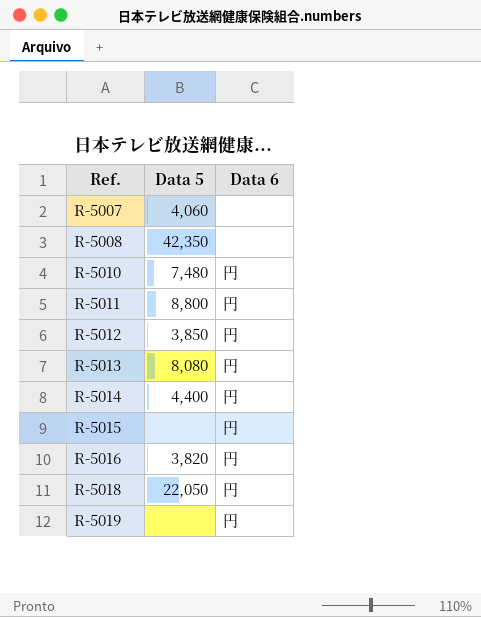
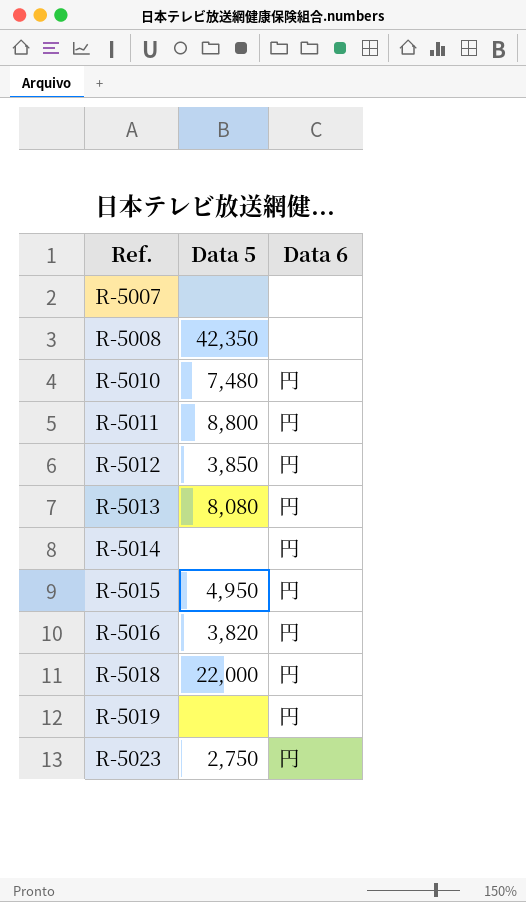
R-5007 | Data 5: 4,060 -> none
R-5014 | Data 5: 4,400 -> none
R-5015 | Data 5: none -> 4,950
R-5018 | Data 5: 22,050 -> 22,000
row R-5023: none -> 2,750 | 円

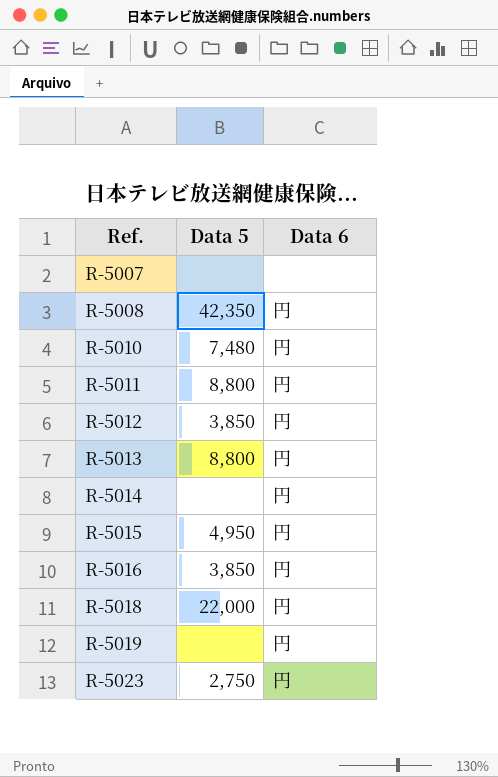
R-5008 | Data 6: none -> 円
R-5013 | Data 5: 8,080 -> 8,800
R-5016 | Data 5: 3,820 -> 3,850

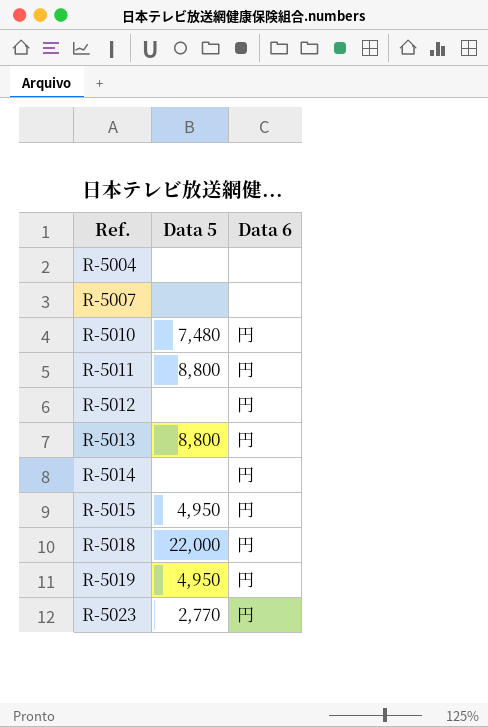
row R-5008: 42,350 | 円 -> none
row R-5016: 3,850 | 円 -> none
row R-5004: none -> none | none
R-5012 | Data 5: 3,850 -> none
R-5019 | Data 5: none -> 4,950
R-5023 | Data 5: 2,750 -> 2,770

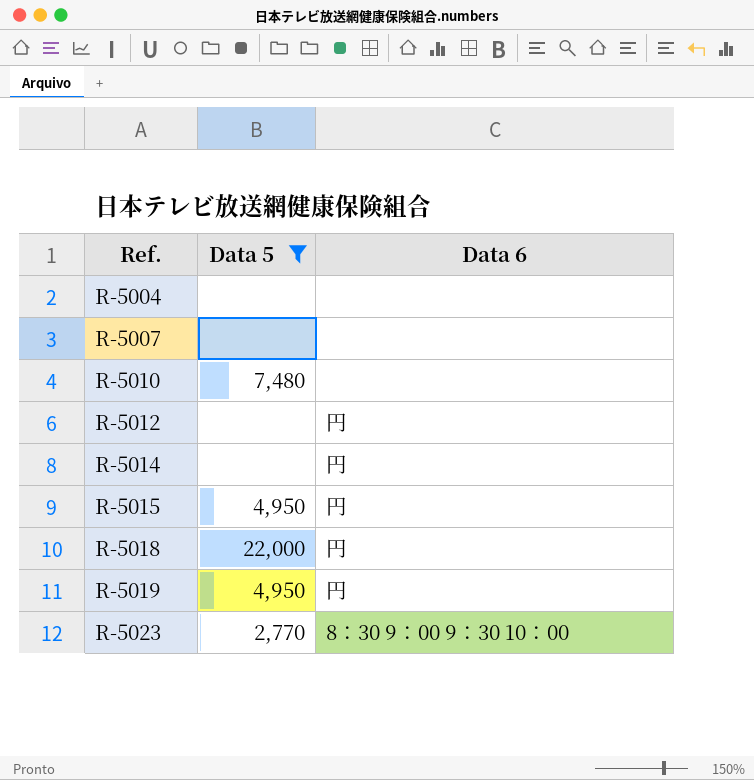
filter: none -> Data 5 != 8,800
R-5010 | Data 6: 円 -> none
R-5023 | Data 6: 円 -> 8：30 9：00 9：30 10：00

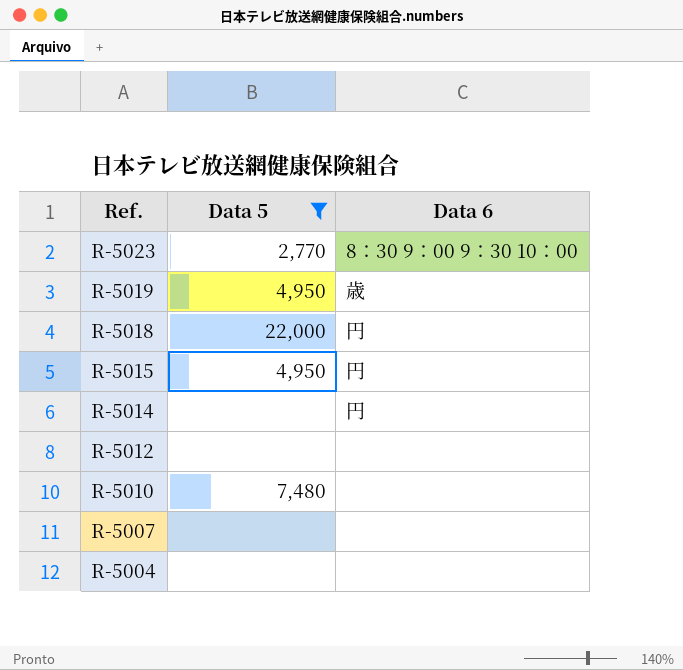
row order: Ref. ascending -> Ref. descending
R-5019 | Data 6: 円 -> 歳
R-5012 | Data 6: 円 -> none

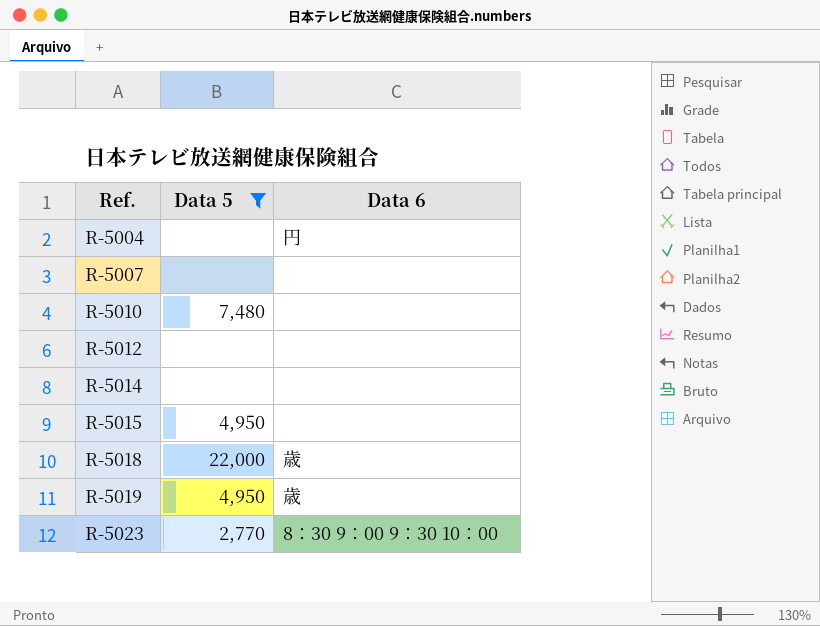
row order: Ref. descending -> Ref. ascending
R-5004 | Data 6: none -> 円
R-5014 | Data 6: 円 -> none
R-5015 | Data 6: 円 -> none
R-5018 | Data 6: 円 -> 歳

